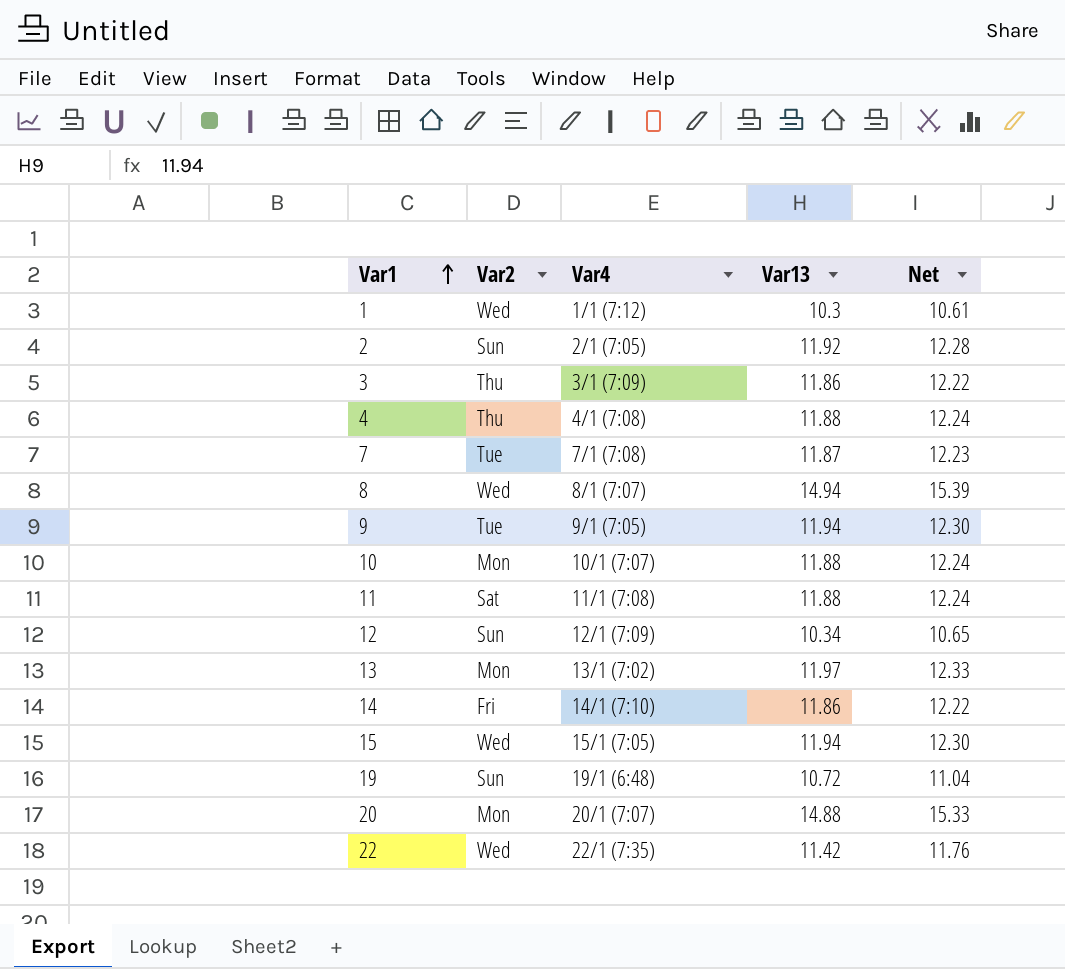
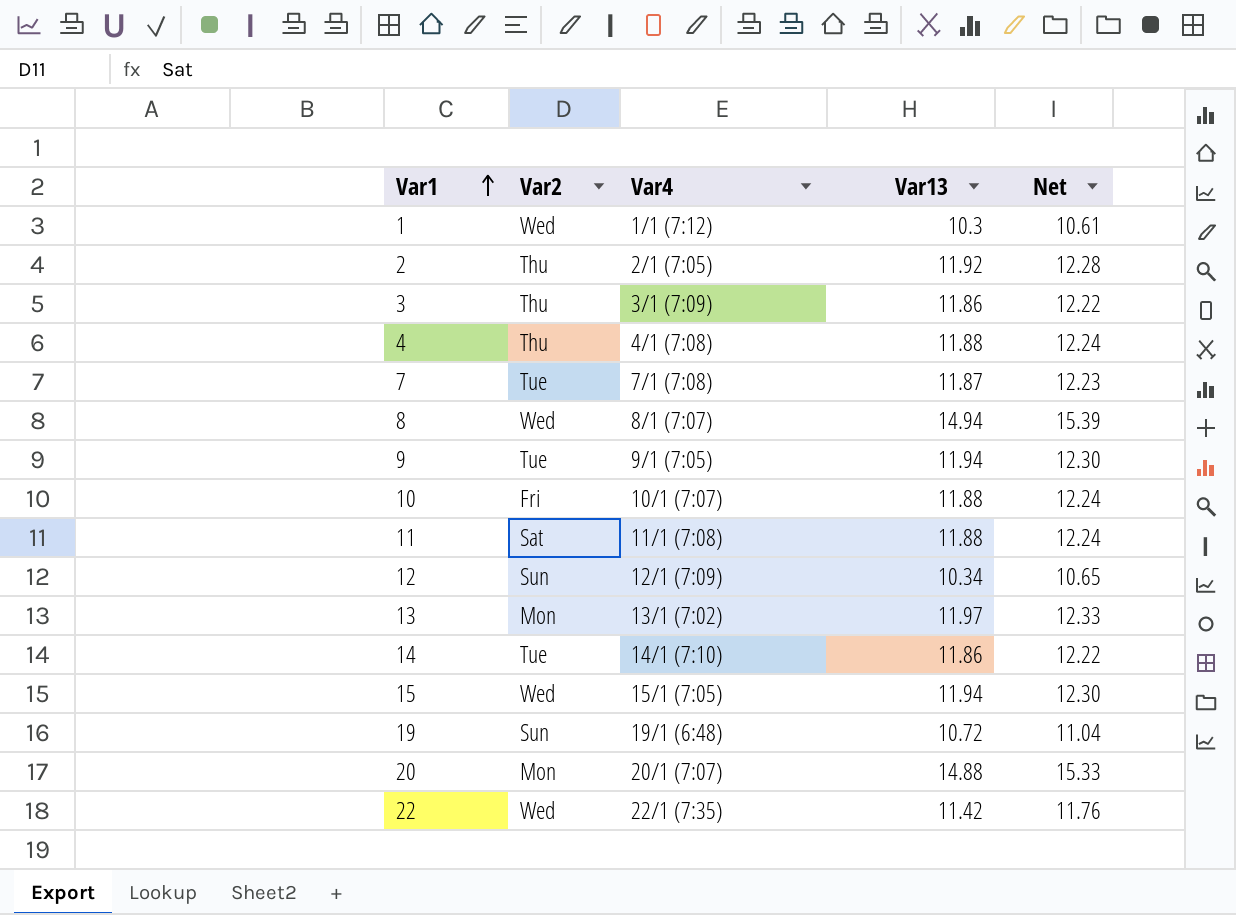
2 | Var2: Sun -> Thu
10 | Var2: Mon -> Fri
14 | Var2: Fri -> Tue

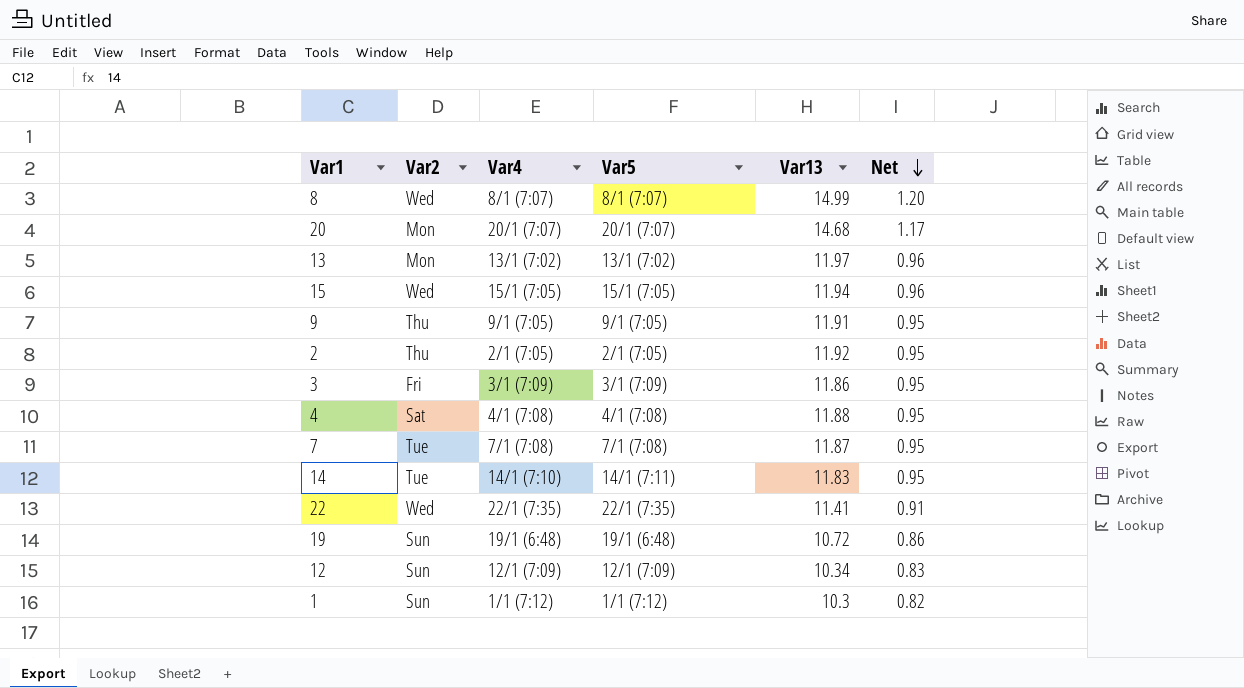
row order: Var1 ascending -> Net descending
column Var5 | position: none -> 4
column Net | formula: [Var13] * 1.03 -> [Var13] * 0.08
row 10: Fri | 10/1 (7:07) | 11.88 | 12.24 -> none
row 11: Sat | 11/1 (7:08) | 11.88 | 12.24 -> none
8 | Var13: 14.94 -> 14.99
20 | Var13: 14.88 -> 14.68
9 | Var2: Tue -> Thu
9 | Var13: 11.94 -> 11.91
3 | Var2: Thu -> Fri
4 | Var2: Thu -> Sat
14 | Var13: 11.86 -> 11.83
22 | Var13: 11.42 -> 11.41
1 | Var2: Wed -> Sun

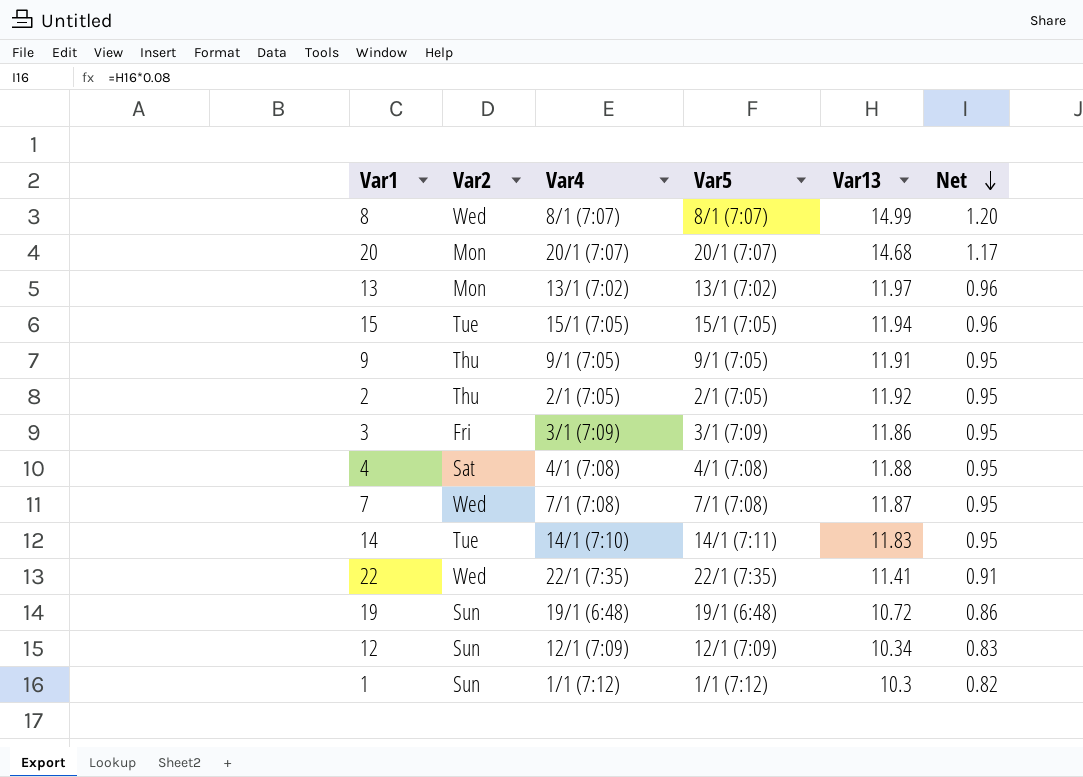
15 | Var2: Wed -> Tue
7 | Var2: Tue -> Wed

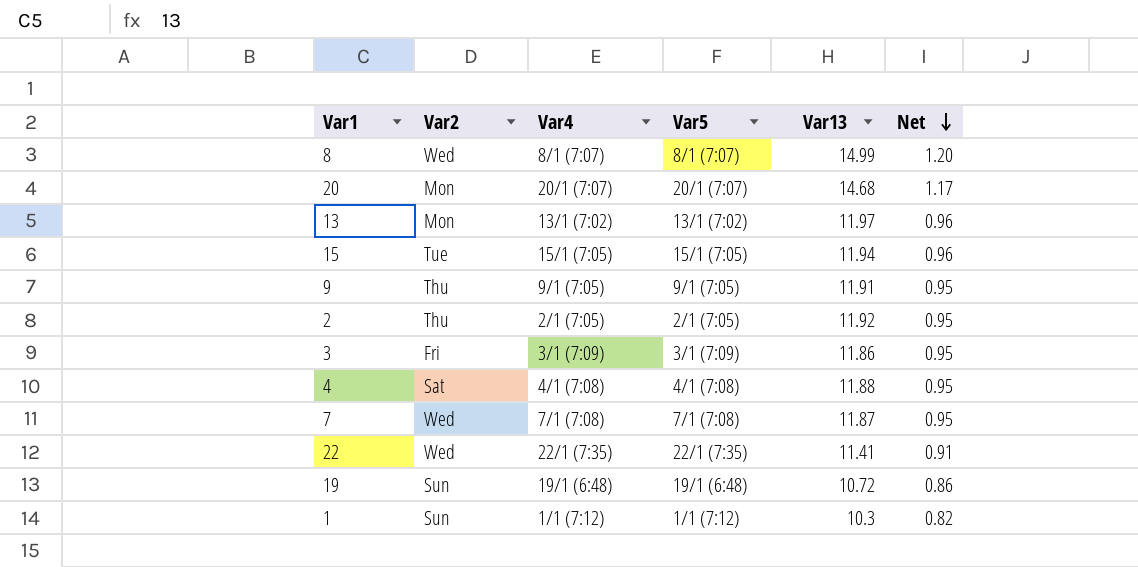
row 14: Tue | 14/1 (7:10) | 14/1 (7:11) | 11.83 | 0.95 -> none
row 12: Sun | 12/1 (7:09) | 12/1 (7:09) | 10.34 | 0.83 -> none

